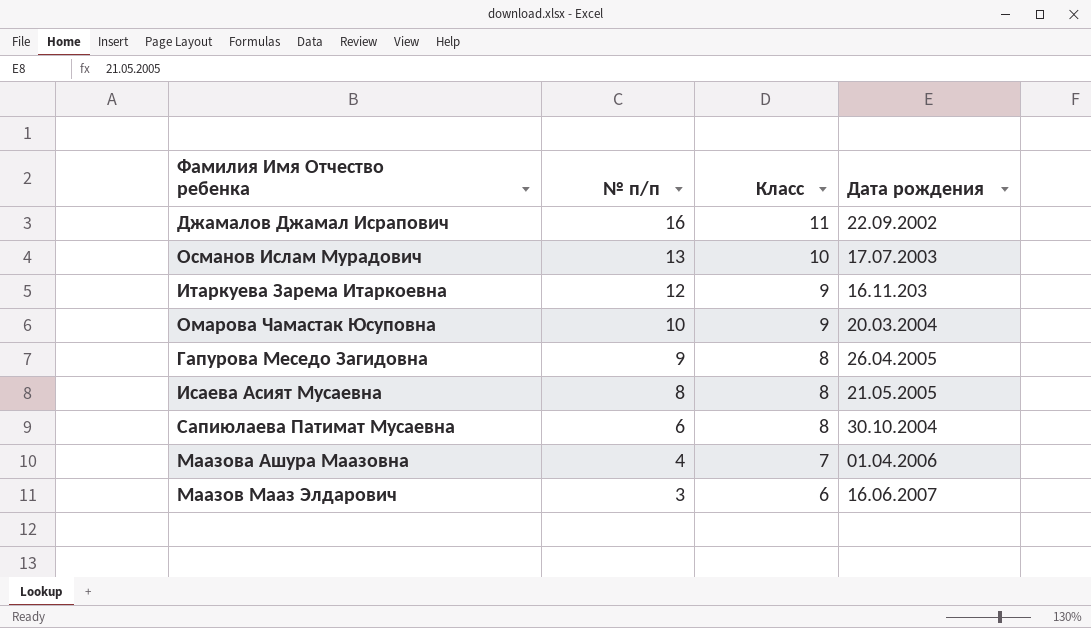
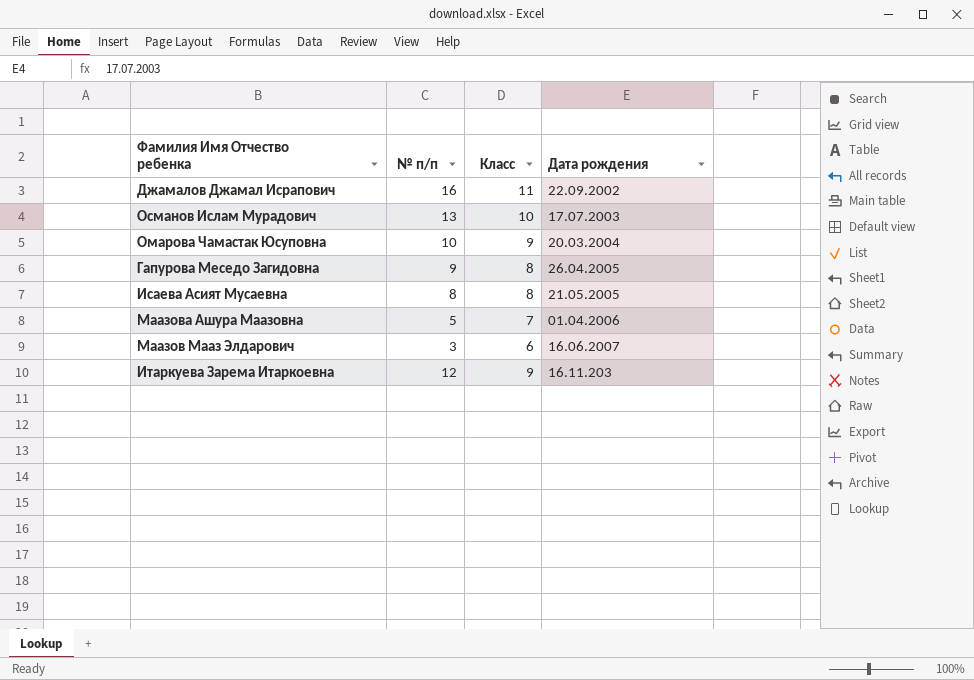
row order: № п/п descending -> Дата рождения ascending
row Сапиюлаева Патимат Мусаевна: 6 | 8 | 30.10.2004 -> none
Маазова Ашура Маазовна | № п/п: 4 -> 5

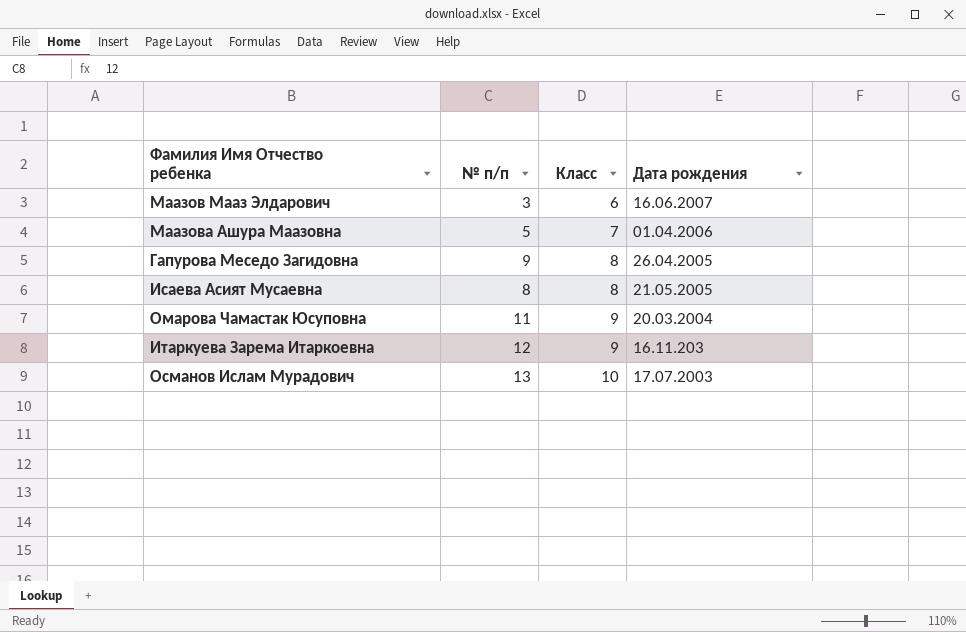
row order: Дата рождения ascending -> Класс ascending
row Джамалов Джамал Исрапович: 16 | 11 | 22.09.2002 -> none
Омарова Чамастак Юсуповна | № п/п: 10 -> 11

